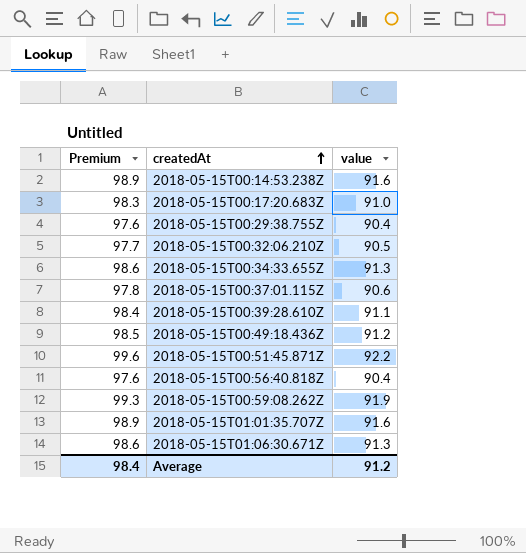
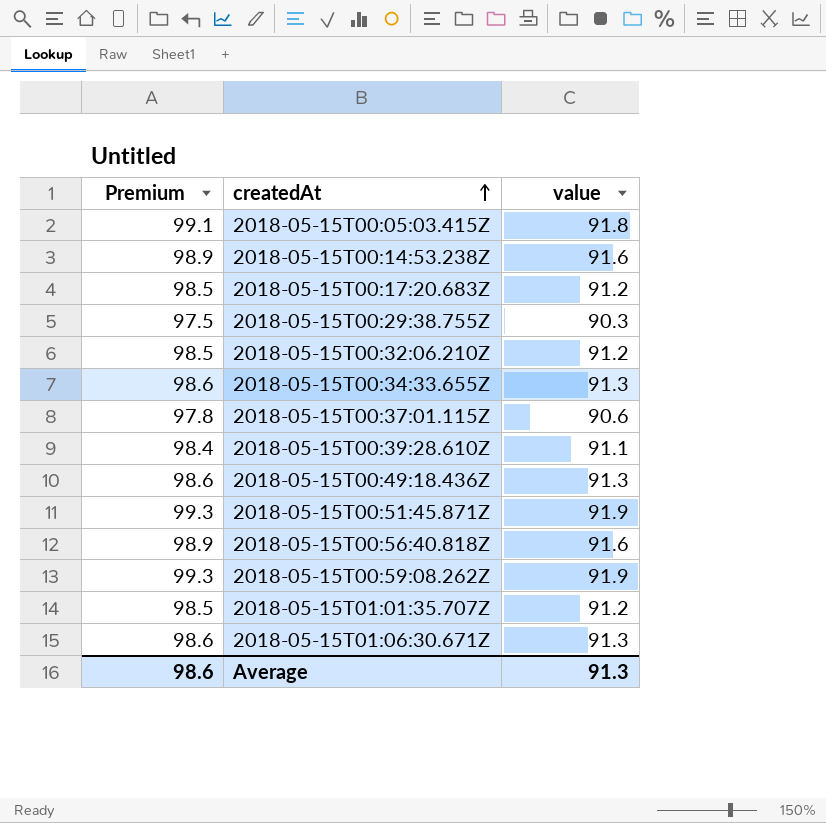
row 2018-05-15T00:05:03.415Z: none -> 99.1 | 91.8
2018-05-15T00:17:20.683Z | Premium: 98.3 -> 98.5
2018-05-15T00:17:20.683Z | value: 91.0 -> 91.2
2018-05-15T00:29:38.755Z | Premium: 97.6 -> 97.5
2018-05-15T00:29:38.755Z | value: 90.4 -> 90.3
2018-05-15T00:32:06.210Z | Premium: 97.7 -> 98.5
2018-05-15T00:32:06.210Z | value: 90.5 -> 91.2
2018-05-15T00:49:18.436Z | Premium: 98.5 -> 98.6
2018-05-15T00:49:18.436Z | value: 91.2 -> 91.3
2018-05-15T00:51:45.871Z | Premium: 99.6 -> 99.3
2018-05-15T00:51:45.871Z | value: 92.2 -> 91.9
2018-05-15T00:56:40.818Z | Premium: 97.6 -> 98.9
2018-05-15T00:56:40.818Z | value: 90.4 -> 91.6
2018-05-15T01:01:35.707Z | Premium: 98.9 -> 98.5
2018-05-15T01:01:35.707Z | value: 91.6 -> 91.2
Average | Premium: 98.4 -> 98.6
Average | value: 91.2 -> 91.3

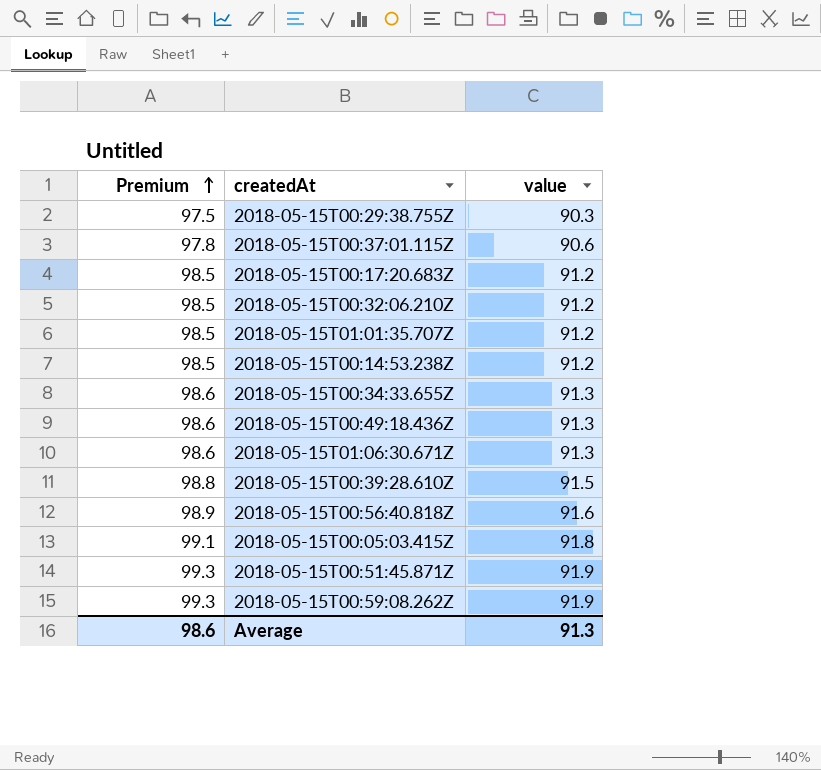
row order: createdAt ascending -> Premium ascending
2018-05-15T00:14:53.238Z | Premium: 98.9 -> 98.5
2018-05-15T00:14:53.238Z | value: 91.6 -> 91.2
2018-05-15T00:39:28.610Z | Premium: 98.4 -> 98.8
2018-05-15T00:39:28.610Z | value: 91.1 -> 91.5

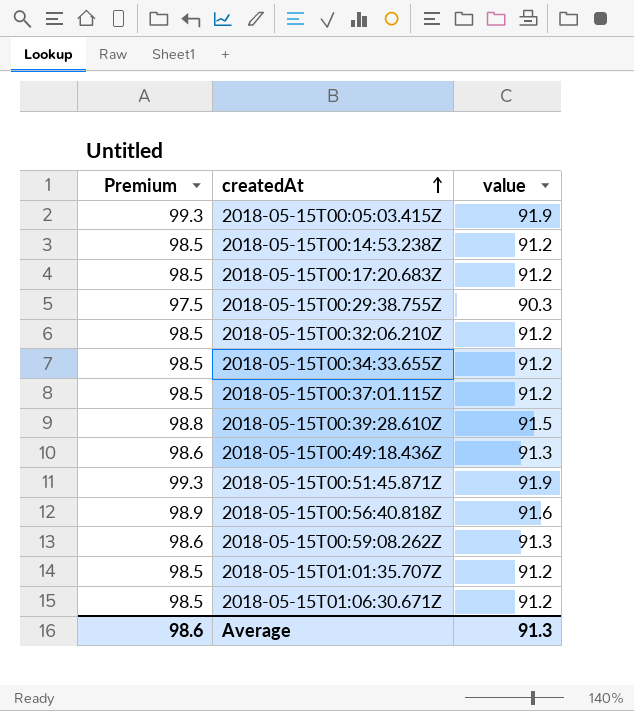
row order: Premium ascending -> createdAt ascending
2018-05-15T00:05:03.415Z | Premium: 99.1 -> 99.3
2018-05-15T00:05:03.415Z | value: 91.8 -> 91.9
2018-05-15T00:34:33.655Z | Premium: 98.6 -> 98.5
2018-05-15T00:34:33.655Z | value: 91.3 -> 91.2
2018-05-15T00:37:01.115Z | Premium: 97.8 -> 98.5
2018-05-15T00:37:01.115Z | value: 90.6 -> 91.2
2018-05-15T00:59:08.262Z | Premium: 99.3 -> 98.6
2018-05-15T00:59:08.262Z | value: 91.9 -> 91.3
2018-05-15T01:06:30.671Z | Premium: 98.6 -> 98.5
2018-05-15T01:06:30.671Z | value: 91.3 -> 91.2

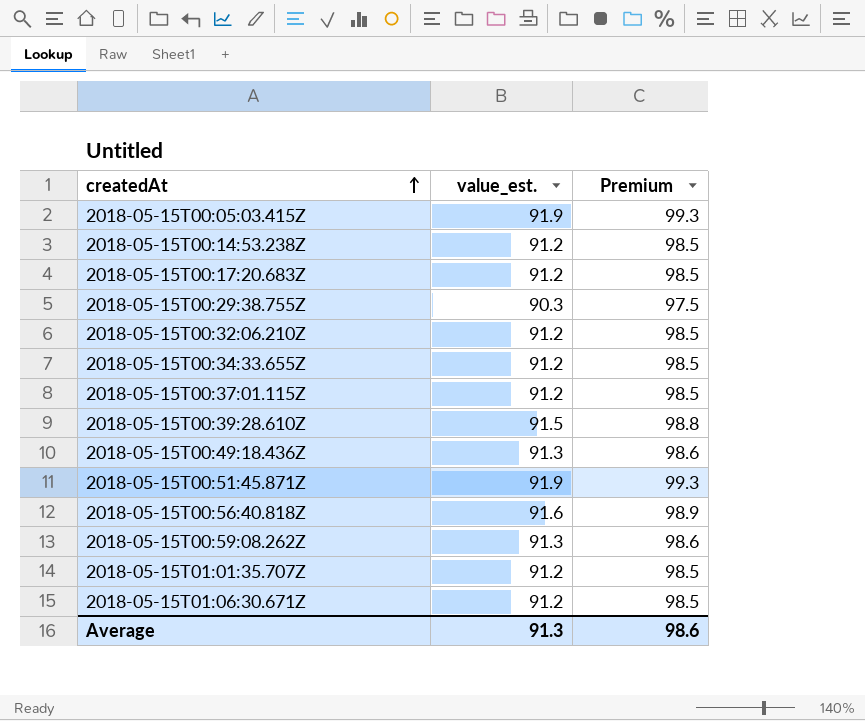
column name: value -> value_est.
column Premium | position: 1 -> 3

